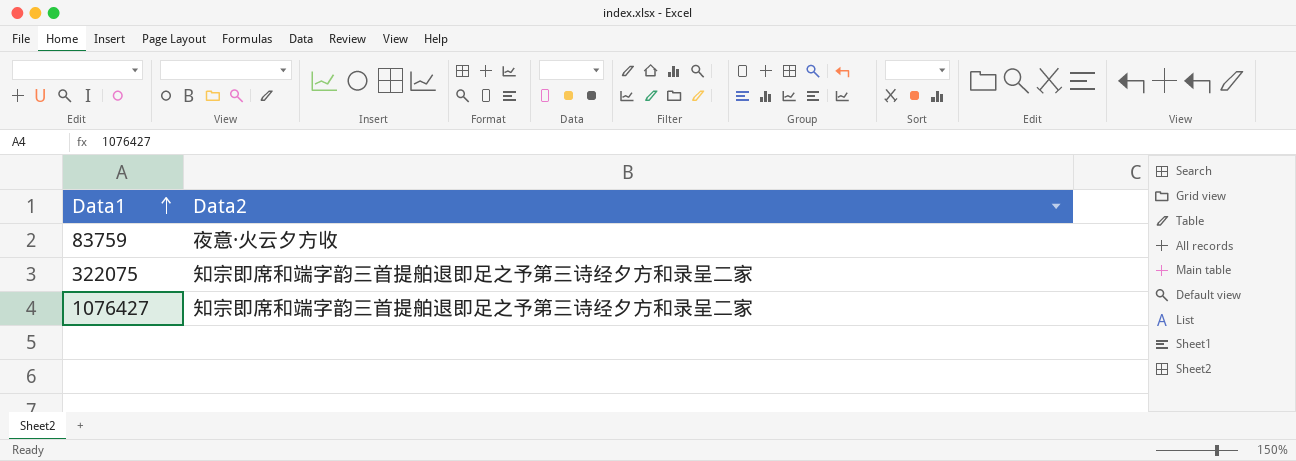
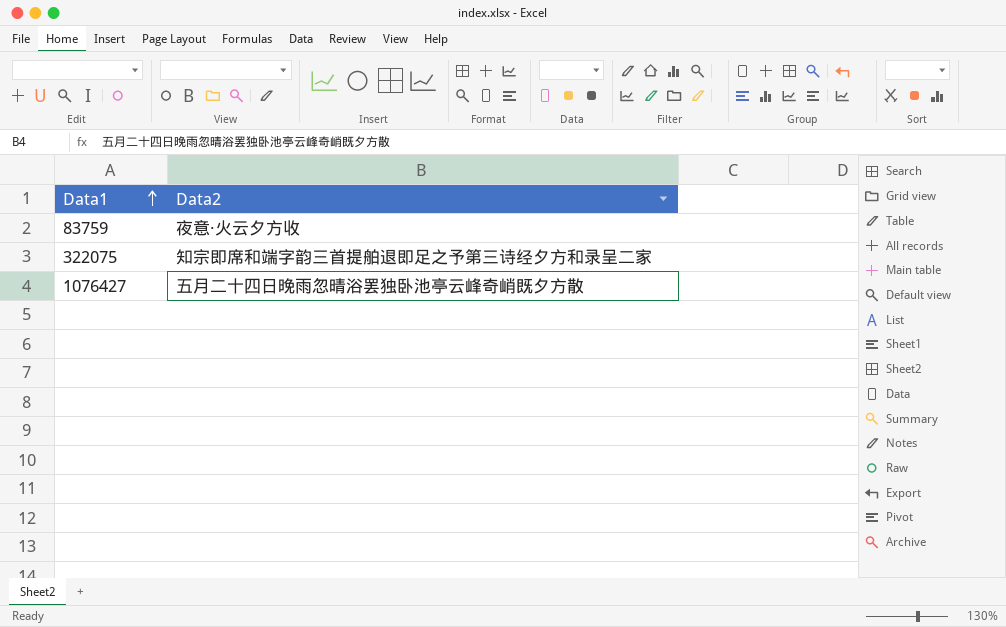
1076427 | Data2: 知宗即席和端字韵三首提舶退即足之予第三诗经夕方和录呈二家 -> 五月二十四日晚雨忽晴浴罢独卧池亭云峰奇峭既夕方散

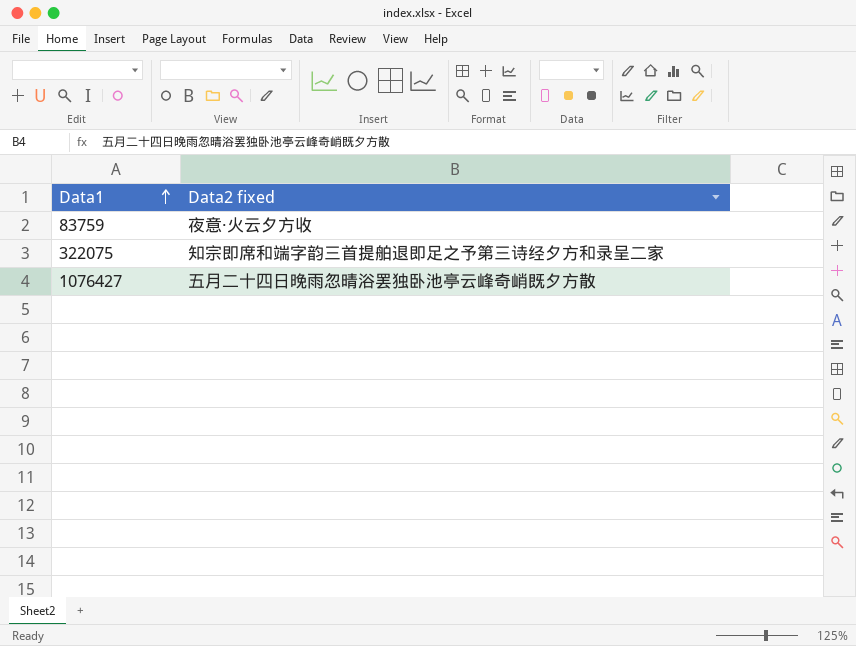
column name: Data2 -> Data2 fixed

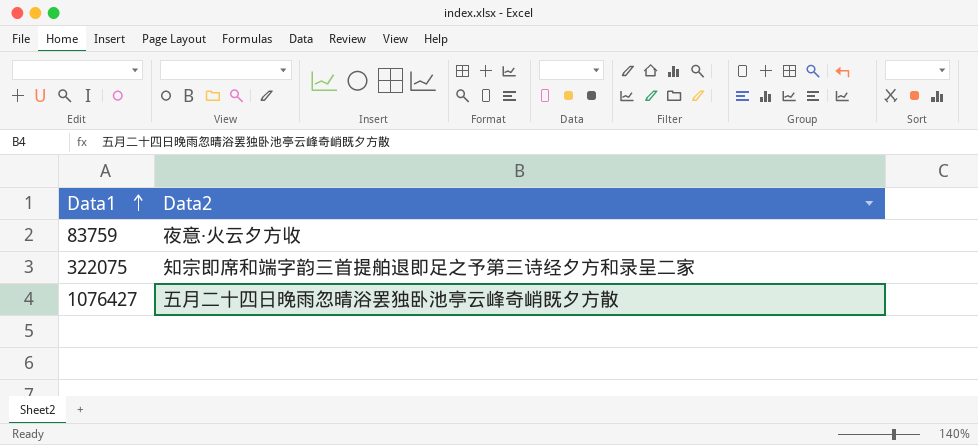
column name: Data2 fixed -> Data2

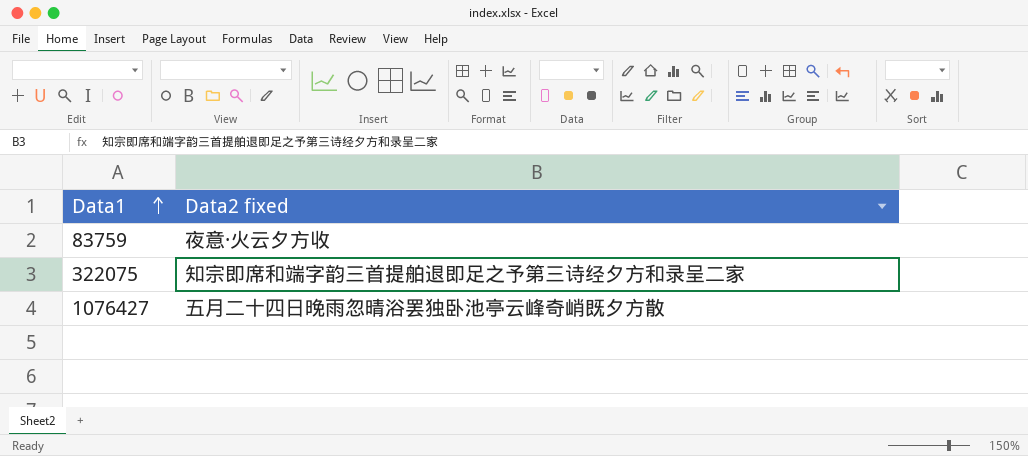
column name: Data2 -> Data2 fixed

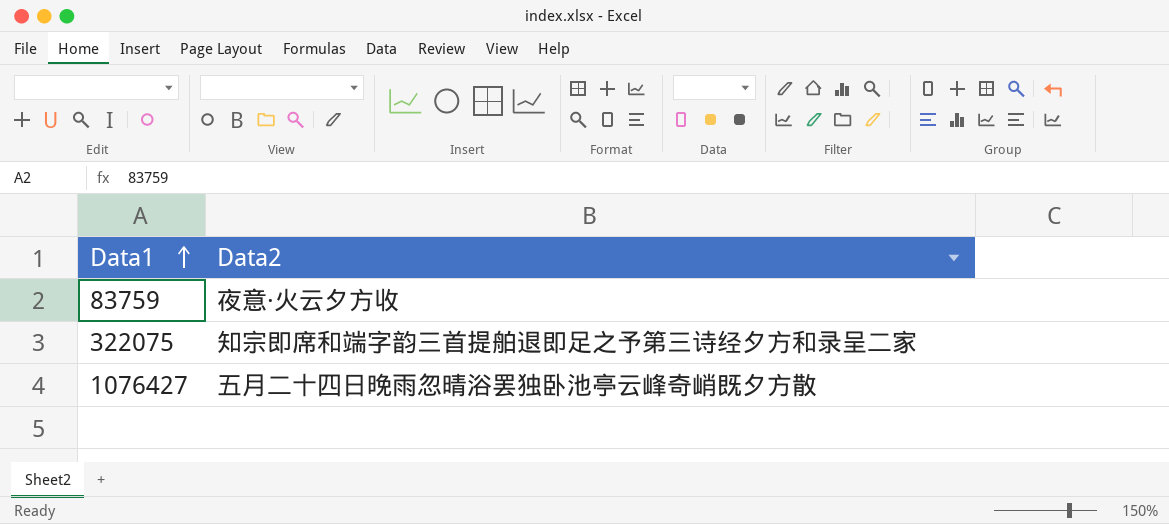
column name: Data2 fixed -> Data2

